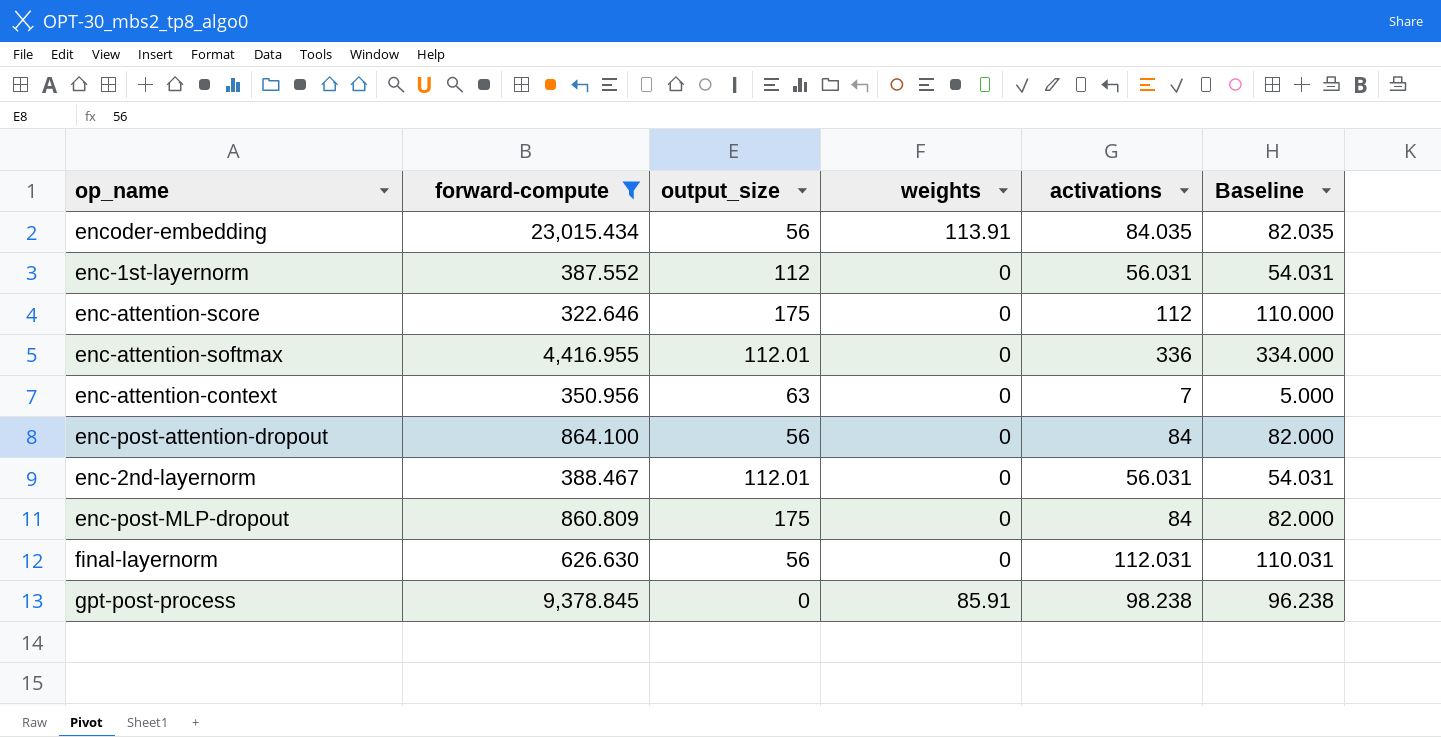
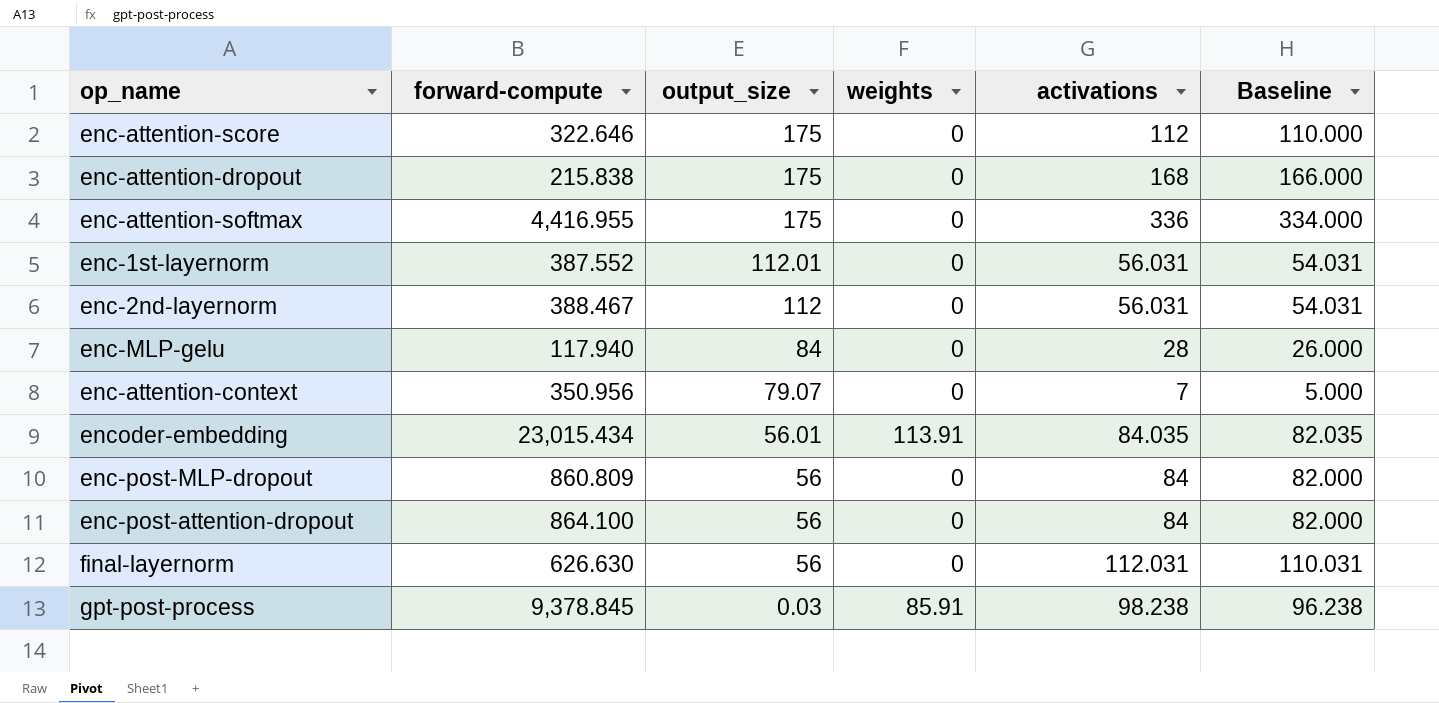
filter: forward-compute >= 322.646 -> none
row order: none -> output_size descending
enc-attention-softmax | output_size: 112.01 -> 175
enc-1st-layernorm | output_size: 112 -> 112.01
enc-2nd-layernorm | output_size: 112.01 -> 112
enc-attention-context | output_size: 63 -> 79.07
encoder-embedding | output_size: 56 -> 56.01
enc-post-MLP-dropout | output_size: 175 -> 56
gpt-post-process | output_size: 0 -> 0.03

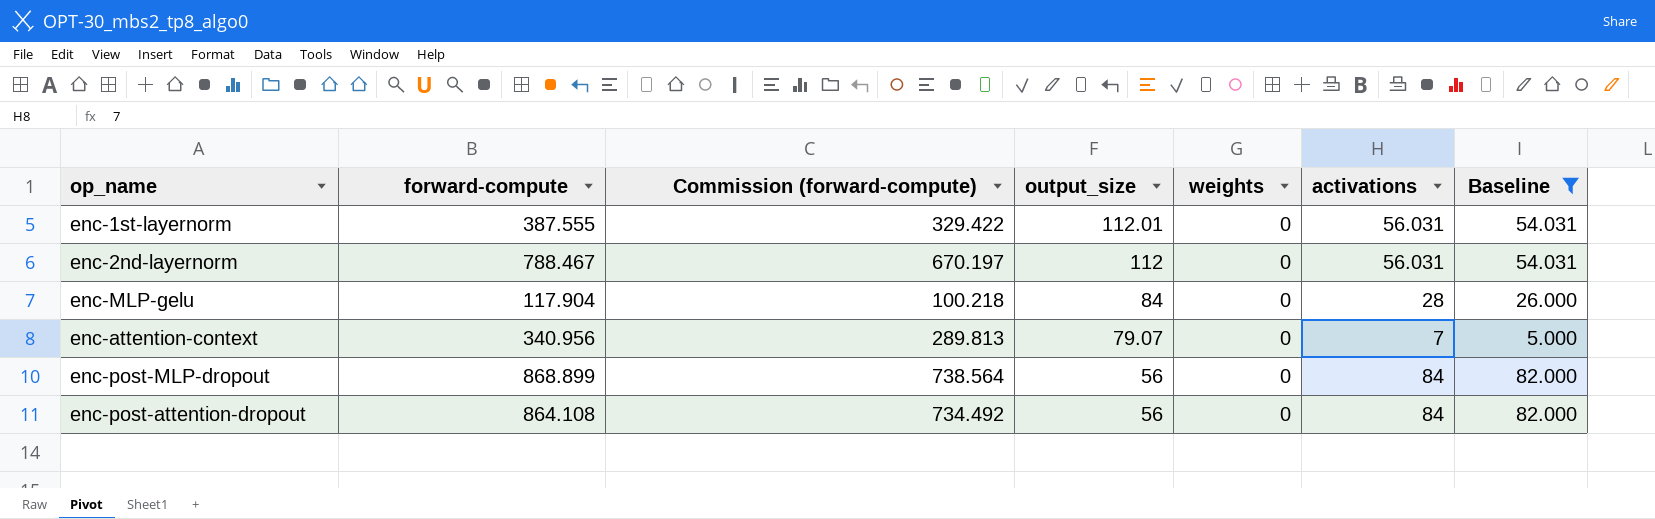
filter: none -> Baseline <= 82.000
column Commission (forward-compute) | formula: none -> [forward-compute] * 0.85
enc-1st-layernorm | forward-compute: 387.552 -> 387.555
enc-2nd-layernorm | forward-compute: 388.467 -> 788.467
enc-MLP-gelu | forward-compute: 117.940 -> 117.904
enc-attention-context | forward-compute: 350.956 -> 340.956
enc-post-MLP-dropout | forward-compute: 860.809 -> 868.899
enc-post-attention-dropout | forward-compute: 864.100 -> 864.108

